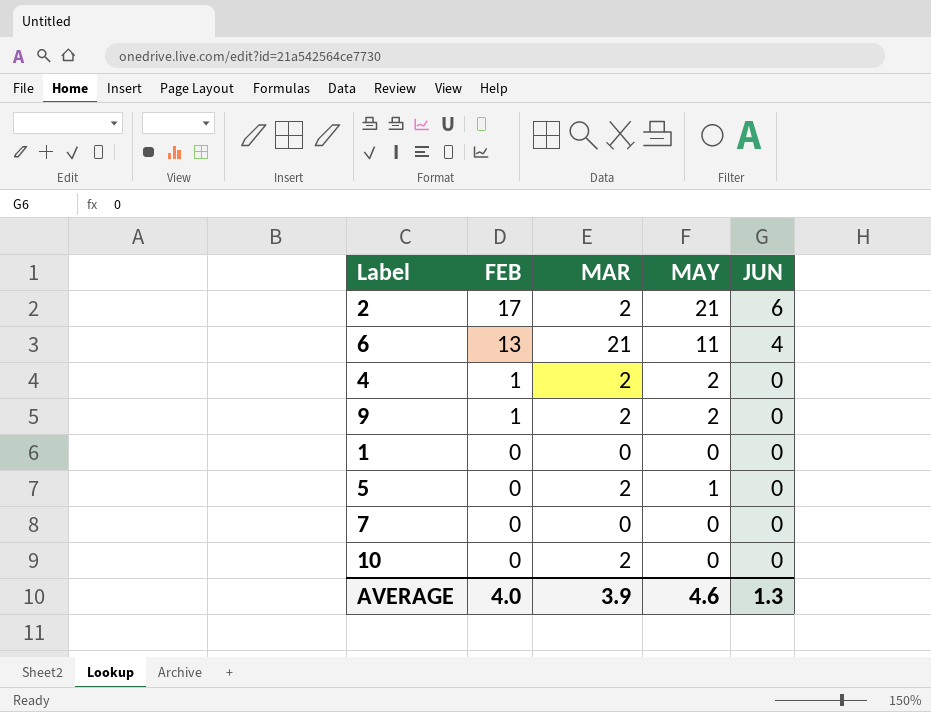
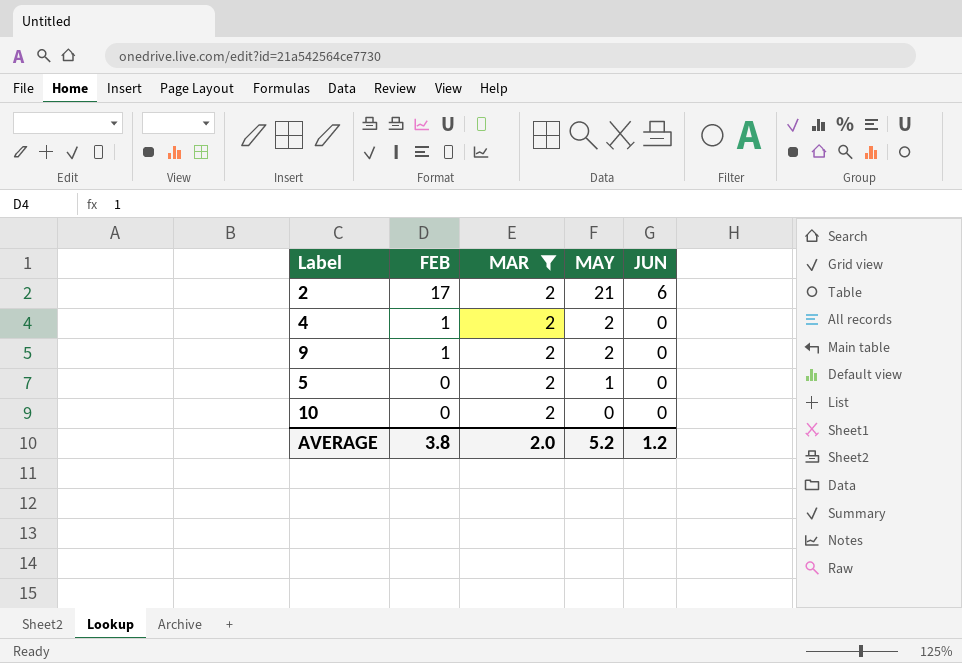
filter: none -> MAR = 2
AVERAGE | FEB: 4.0 -> 3.8
AVERAGE | MAR: 3.9 -> 2.0
AVERAGE | MAY: 4.6 -> 5.2
AVERAGE | JUN: 1.3 -> 1.2

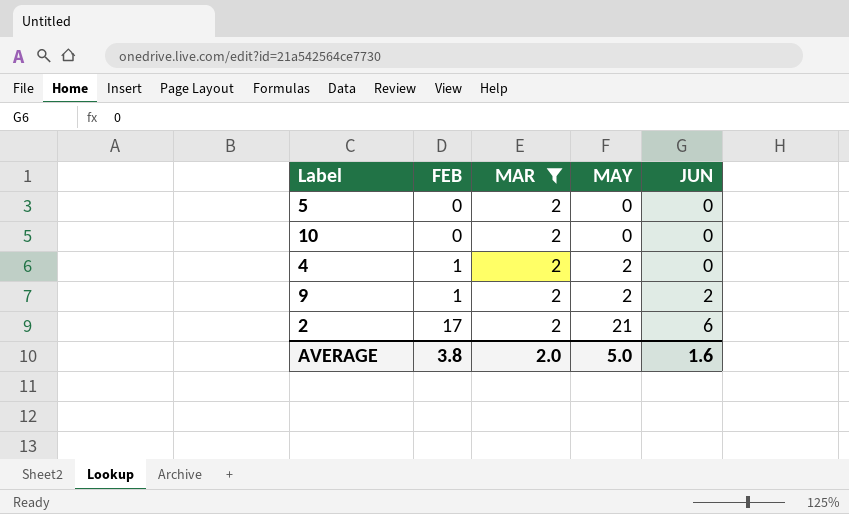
row order: FEB descending -> FEB ascending
5 | MAY: 1 -> 0
9 | JUN: 0 -> 2
AVERAGE | MAY: 5.2 -> 5.0
AVERAGE | JUN: 1.2 -> 1.6

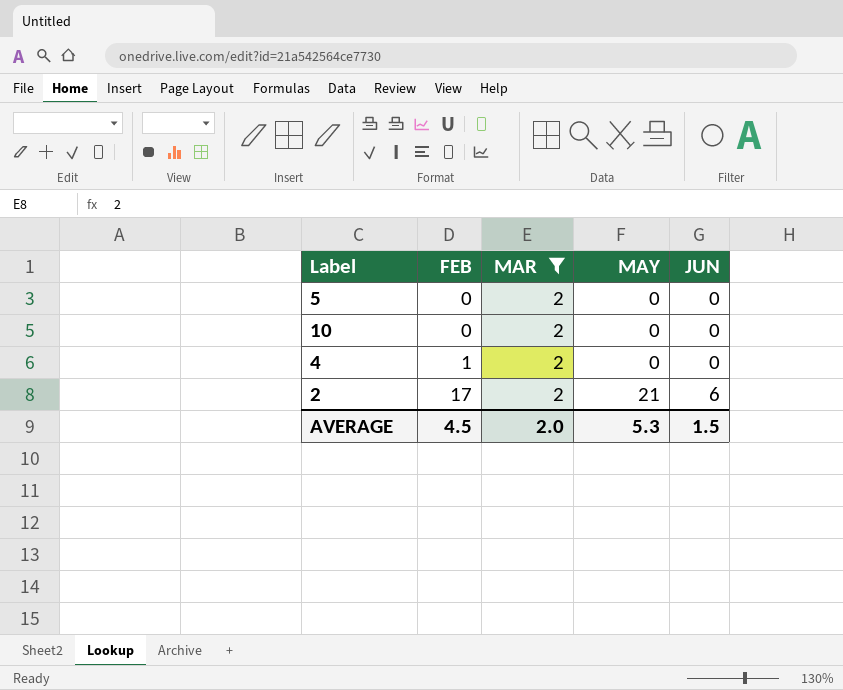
row 9: 1 | 2 | 2 | 2 -> none
4 | MAY: 2 -> 0
AVERAGE | FEB: 3.8 -> 4.5
AVERAGE | MAY: 5.0 -> 5.3
AVERAGE | JUN: 1.6 -> 1.5

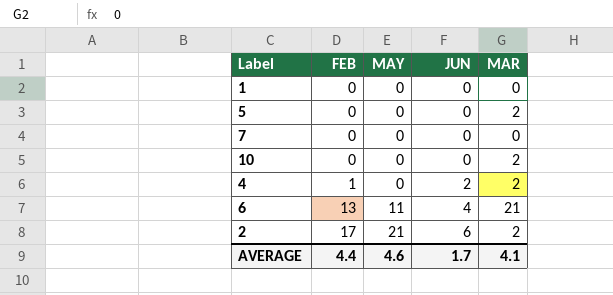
filter: MAR = 2 -> none
column MAR | position: 3 -> 5
4 | JUN: 0 -> 2
AVERAGE | FEB: 4.5 -> 4.4
AVERAGE | MAY: 5.3 -> 4.6
AVERAGE | JUN: 1.5 -> 1.7
AVERAGE | MAR: 2.0 -> 4.1

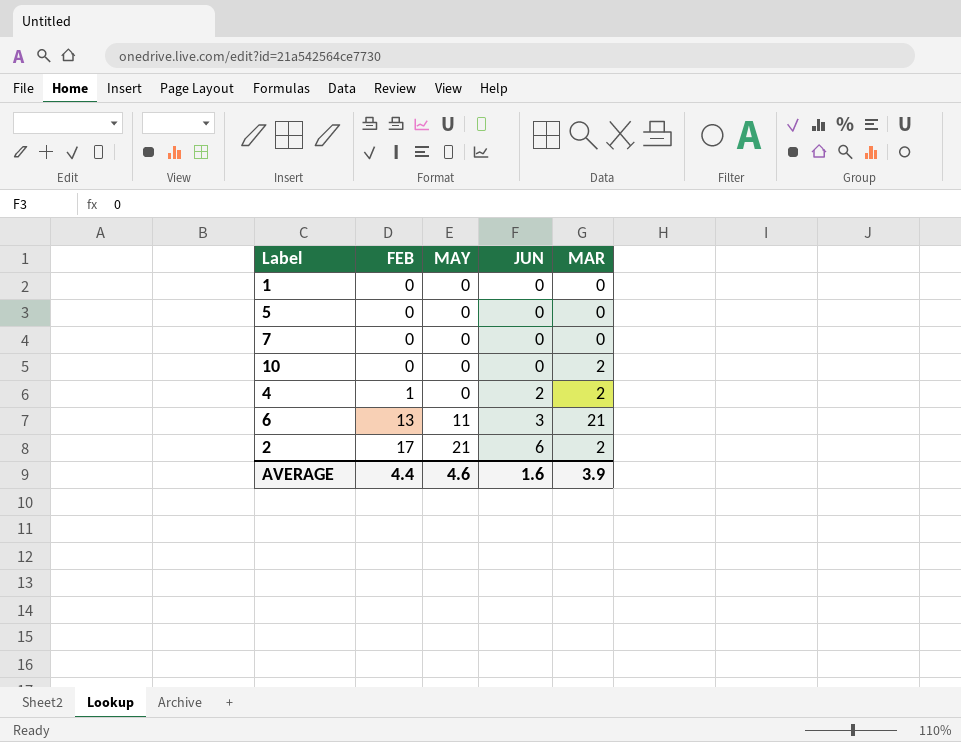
5 | MAR: 2 -> 0
6 | JUN: 4 -> 3
AVERAGE | JUN: 1.7 -> 1.6
AVERAGE | MAR: 4.1 -> 3.9

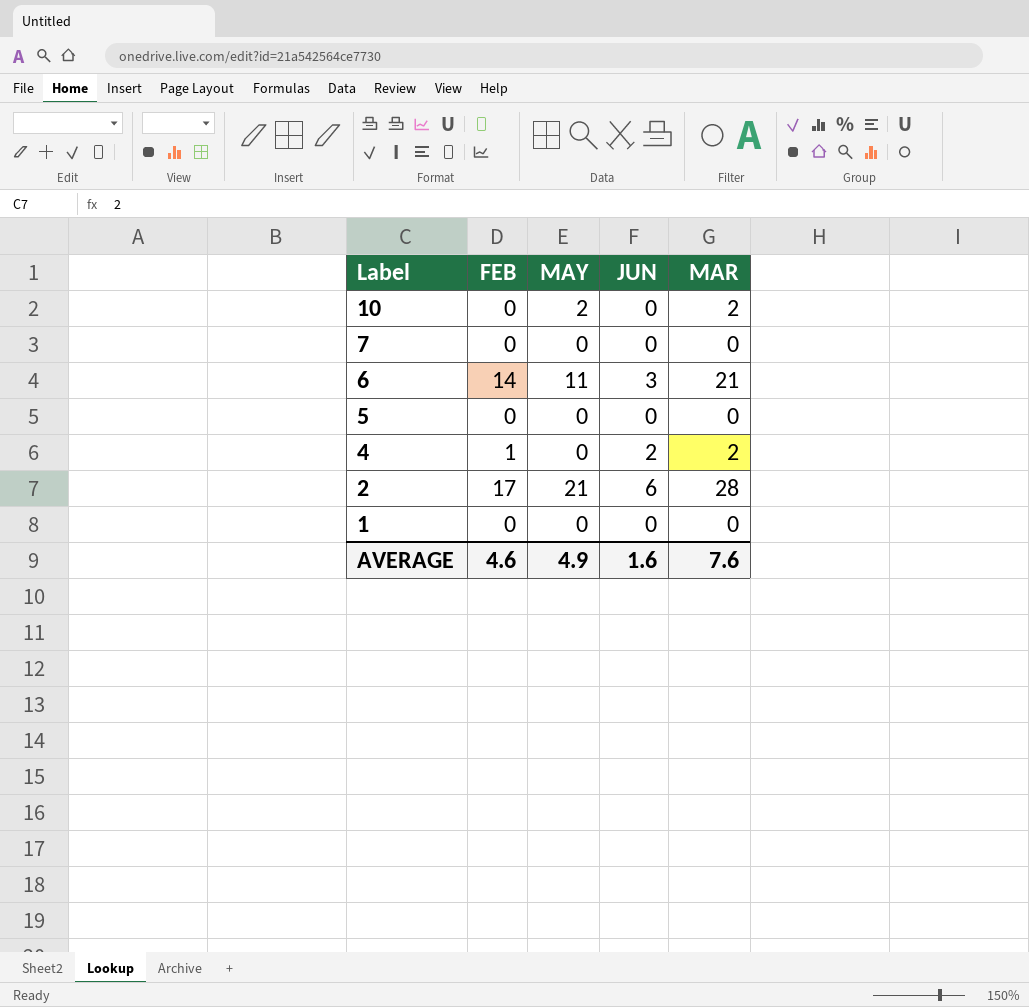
row order: FEB ascending -> Label descending
10 | MAY: 0 -> 2
6 | FEB: 13 -> 14
2 | MAR: 2 -> 28
AVERAGE | FEB: 4.4 -> 4.6
AVERAGE | MAY: 4.6 -> 4.9
AVERAGE | MAR: 3.9 -> 7.6

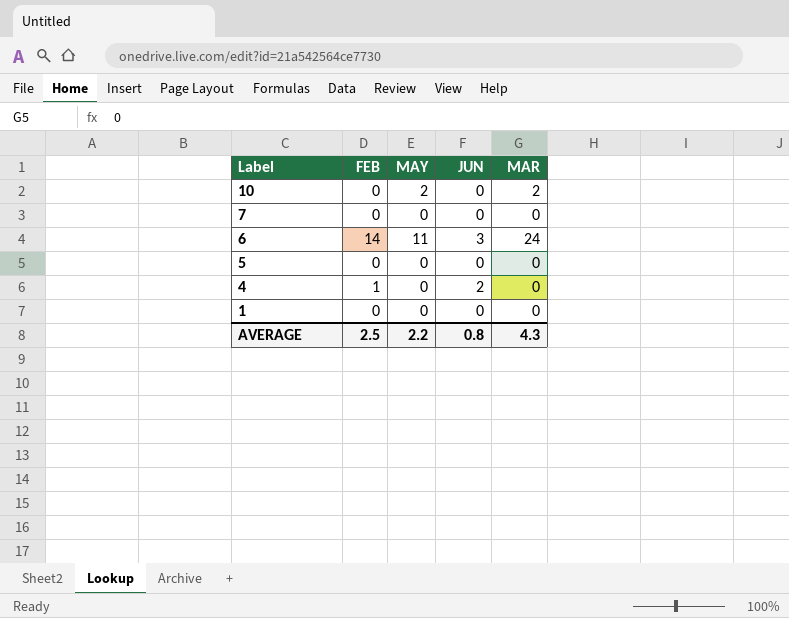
row 2: 17 | 21 | 6 | 28 -> none
6 | MAR: 21 -> 24
4 | MAR: 2 -> 0
AVERAGE | FEB: 4.6 -> 2.5
AVERAGE | MAY: 4.9 -> 2.2
AVERAGE | JUN: 1.6 -> 0.8
AVERAGE | MAR: 7.6 -> 4.3

